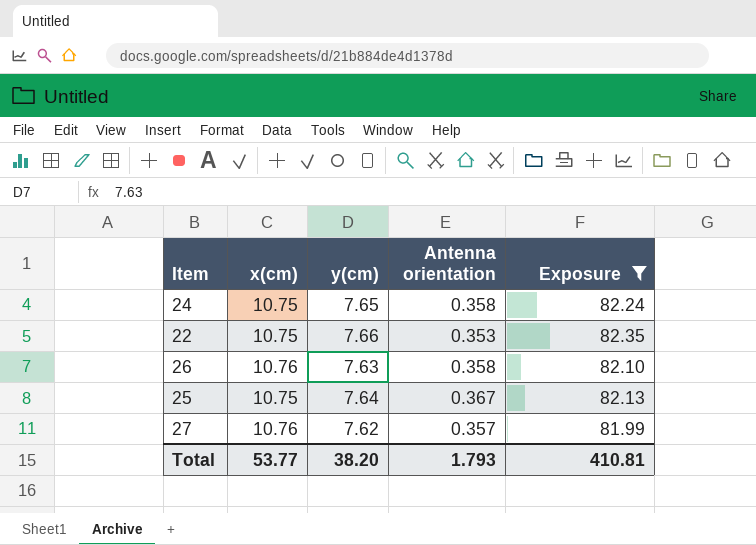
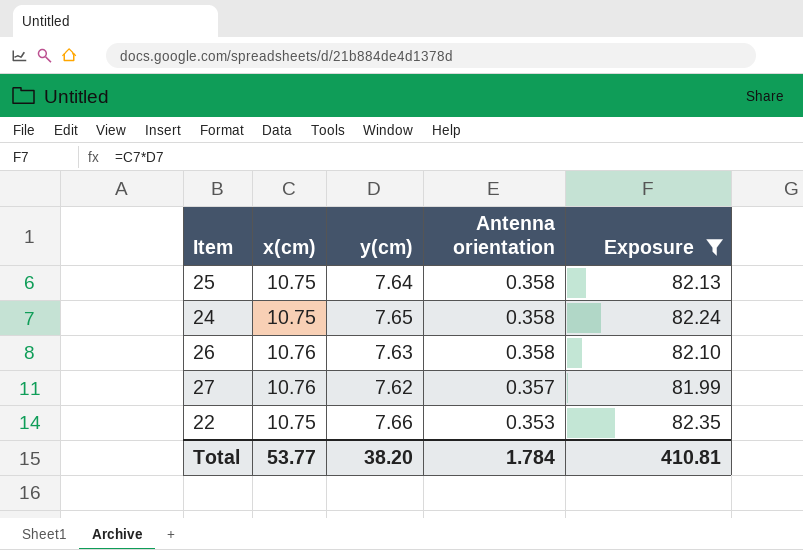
row order: none -> Antenna orientation descending
25 | Antenna orientation: 0.367 -> 0.358
Total | Antenna orientation: 1.793 -> 1.784

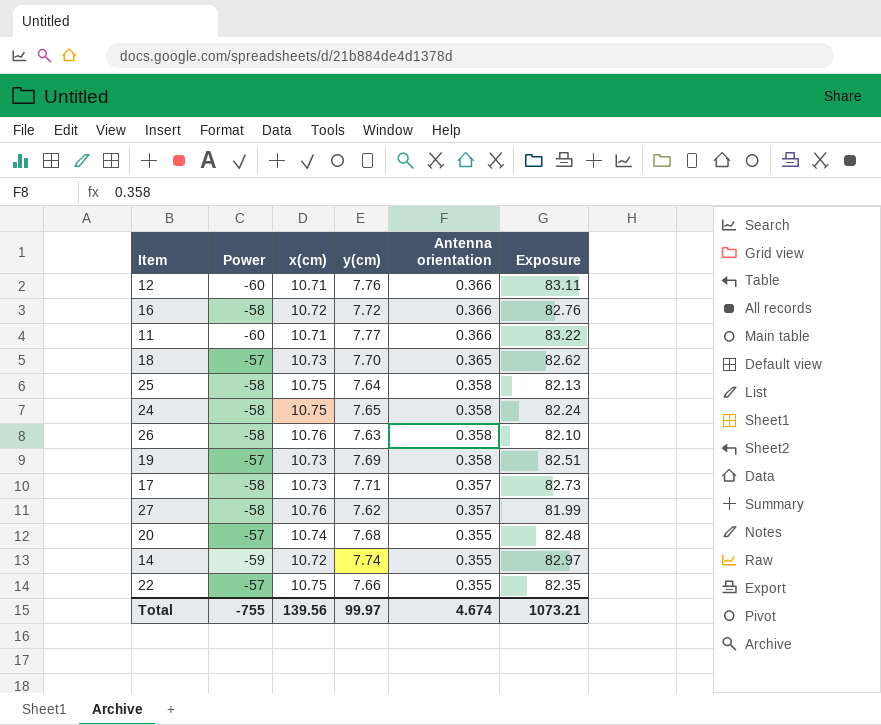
filter: Exposure <= 82.35 -> none
column Power | position: none -> 2
22 | Antenna orientation: 0.353 -> 0.355
Total | x(cm): 53.77 -> 139.56
Total | y(cm): 38.20 -> 99.97
Total | Antenna orientation: 1.784 -> 4.674
Total | Exposure: 410.81 -> 1073.21

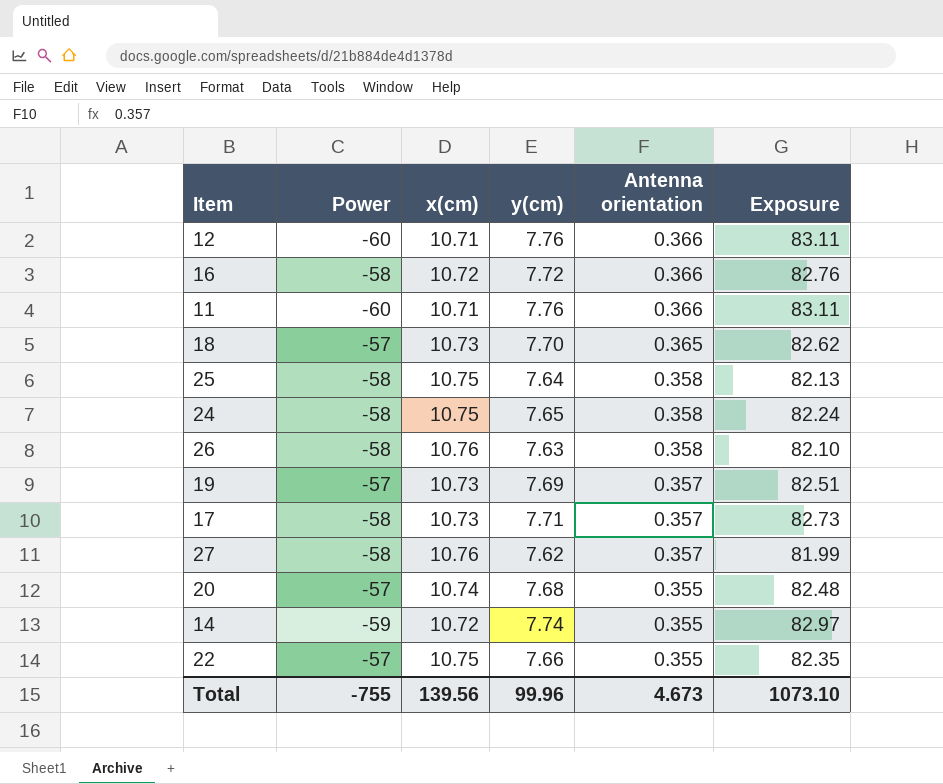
11 | y(cm): 7.77 -> 7.76
11 | Exposure: 83.22 -> 83.11
19 | Antenna orientation: 0.358 -> 0.357
Total | y(cm): 99.97 -> 99.96
Total | Antenna orientation: 4.674 -> 4.673
Total | Exposure: 1073.21 -> 1073.10

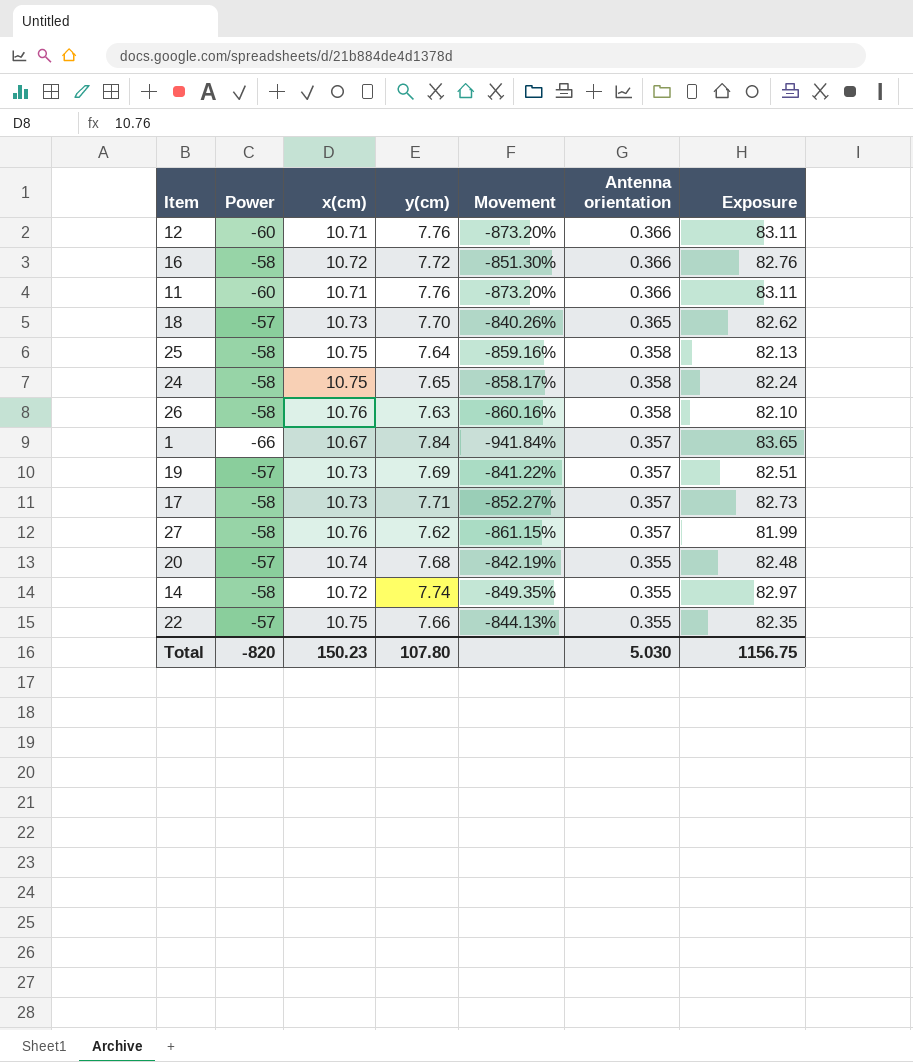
column Movement | formula: none -> ([Power] - [y(cm)]) / [y(cm)]
row 1: none -> -66 | 10.67 | 7.84 | -941.84% | 0.357 | 83.65
14 | Power: -59 -> -58
Total | Power: -755 -> -820
Total | x(cm): 139.56 -> 150.23
Total | y(cm): 99.96 -> 107.80
Total | Antenna orientation: 4.673 -> 5.030
Total | Exposure: 1073.10 -> 1156.75

